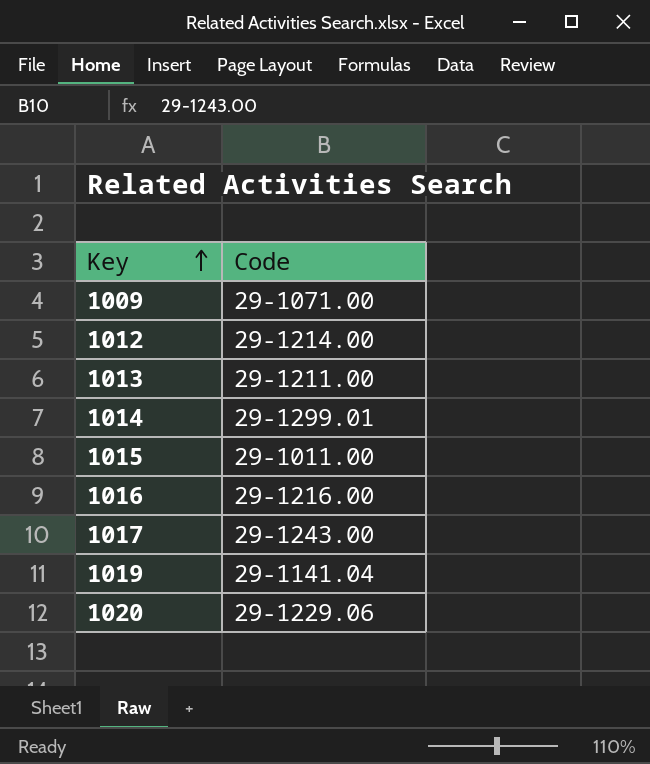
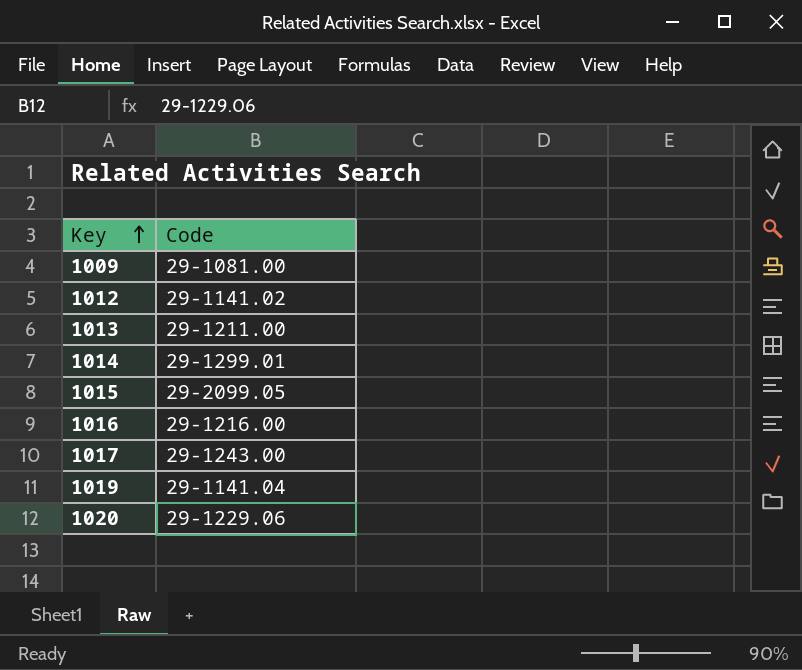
1009 | Code: 29-1071.00 -> 29-1081.00
1012 | Code: 29-1214.00 -> 29-1141.02
1015 | Code: 29-1011.00 -> 29-2099.05

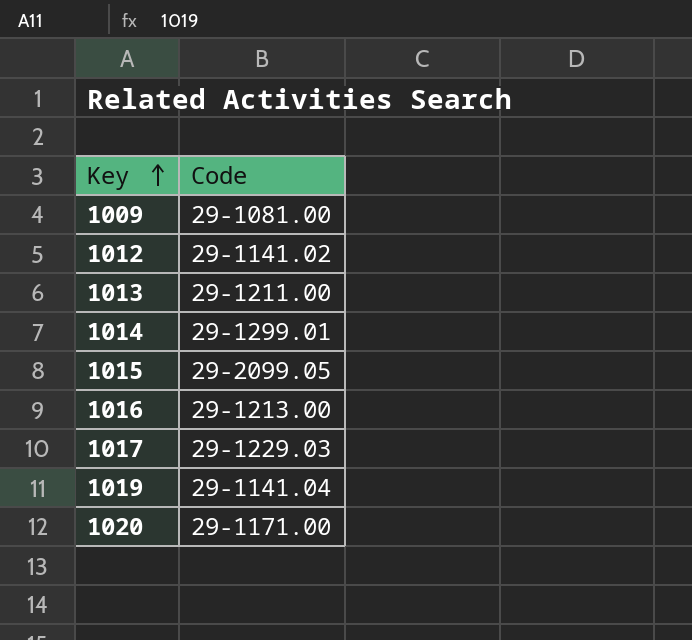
1016 | Code: 29-1216.00 -> 29-1213.00
1017 | Code: 29-1243.00 -> 29-1229.03
1020 | Code: 29-1229.06 -> 29-1171.00

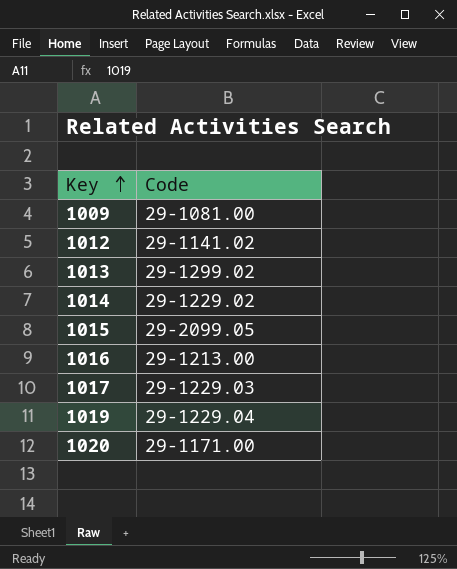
1013 | Code: 29-1211.00 -> 29-1299.02
1014 | Code: 29-1299.01 -> 29-1229.02
1019 | Code: 29-1141.04 -> 29-1229.04

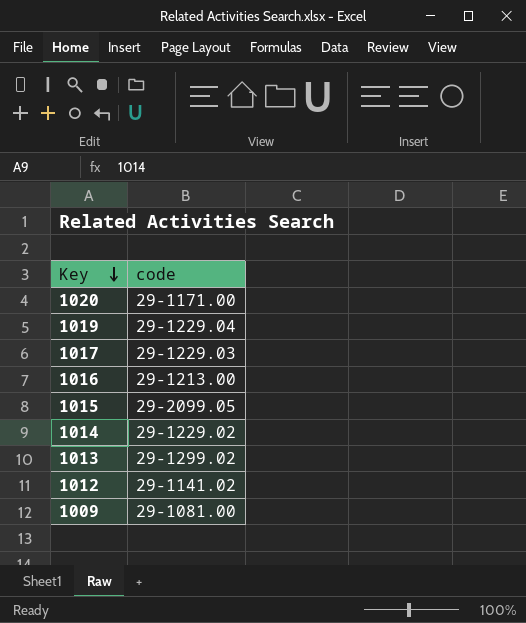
row order: Key ascending -> Key descending
column name: Code -> code

